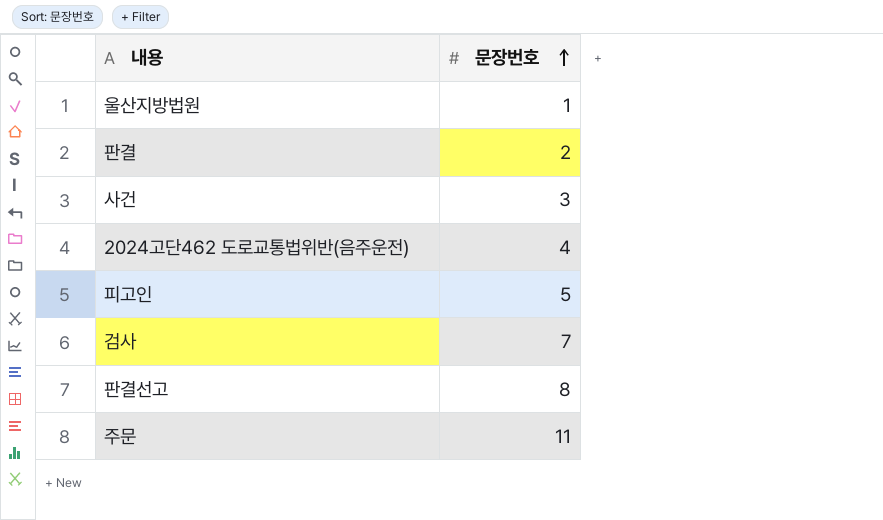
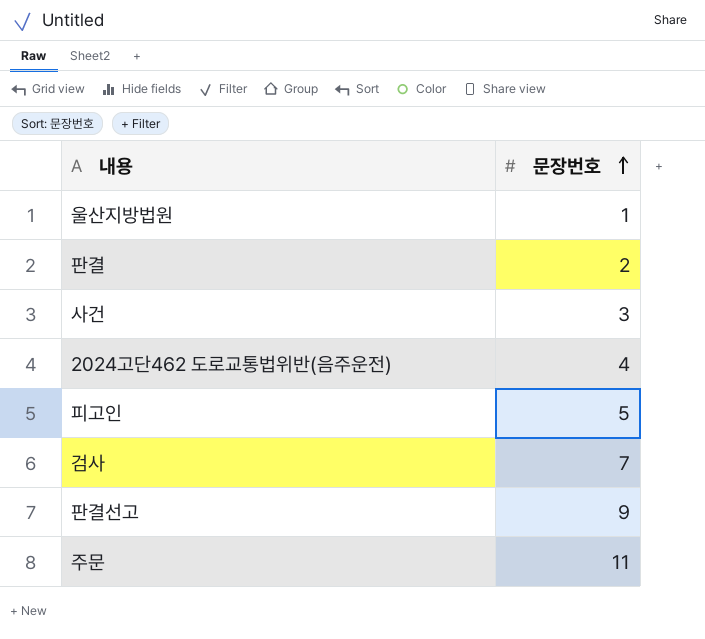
판결선고 | 문장번호: 8 -> 9

